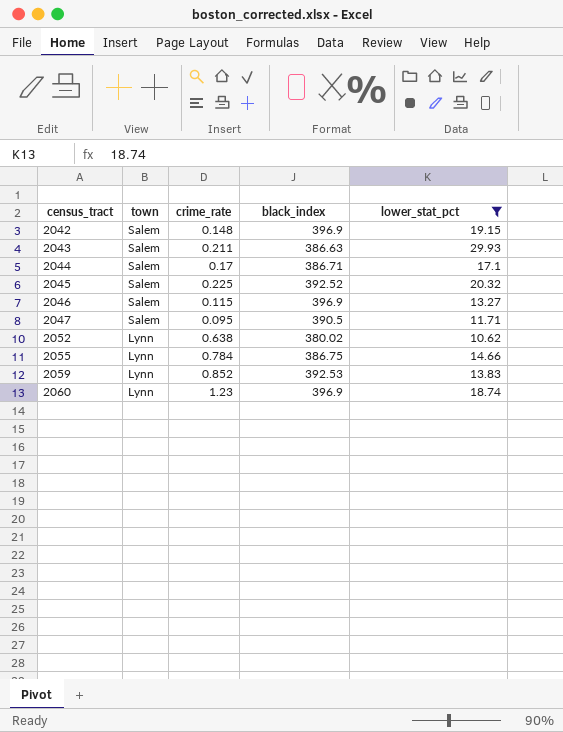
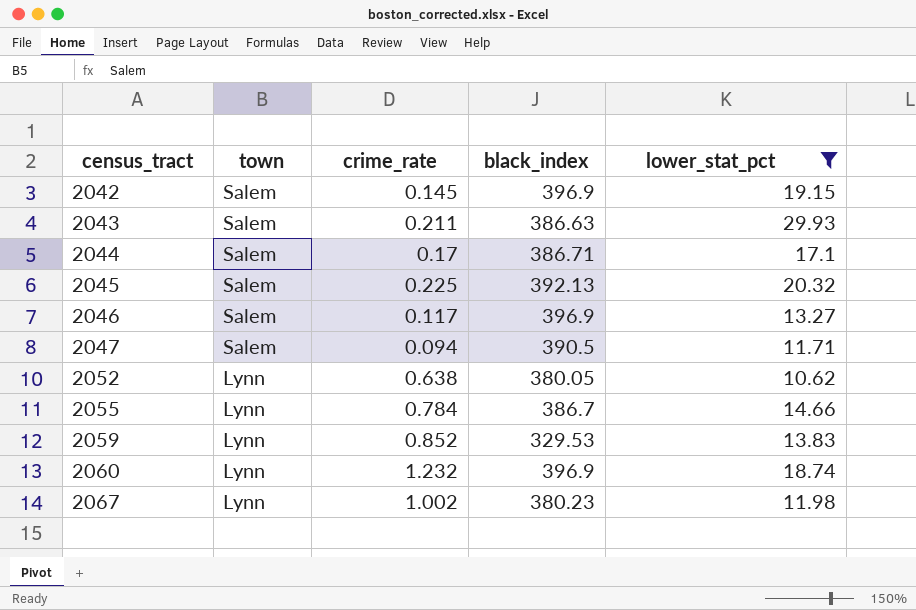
2042 | crime_rate: 0.148 -> 0.145
2045 | black_index: 392.52 -> 392.13
2046 | crime_rate: 0.115 -> 0.117
2047 | crime_rate: 0.095 -> 0.094
2052 | black_index: 380.02 -> 380.05
2055 | black_index: 386.75 -> 386.7
2059 | black_index: 392.53 -> 329.53
2060 | crime_rate: 1.23 -> 1.232
row 2067: none -> Lynn | 1.002 | 380.23 | 11.98

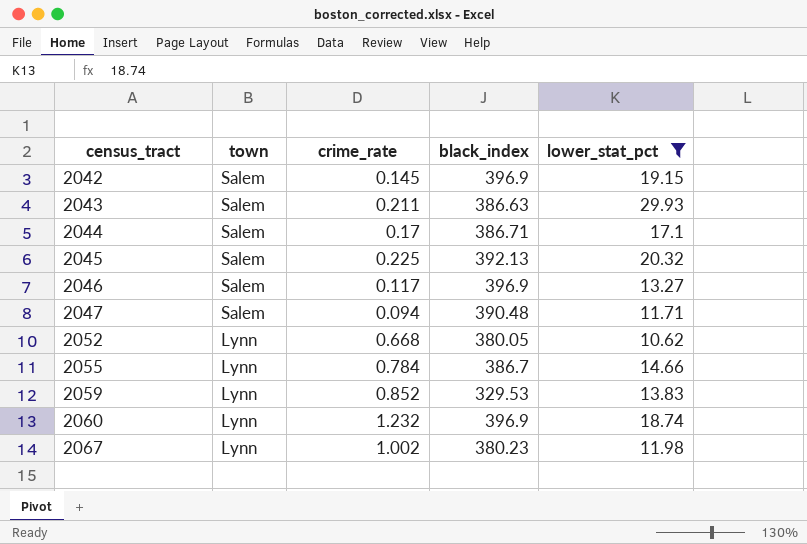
2047 | black_index: 390.5 -> 390.48
2052 | crime_rate: 0.638 -> 0.668

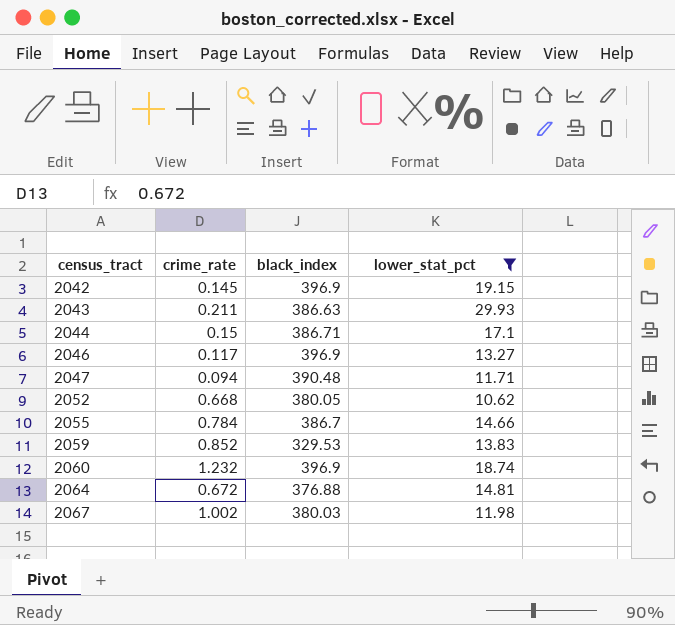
column town | position: 2 -> none
row 2045: Salem | 0.225 | 392.13 | 20.32 -> none
2044 | crime_rate: 0.17 -> 0.15
row 2064: none -> 0.672 | 376.88 | 14.81
2067 | black_index: 380.23 -> 380.03

